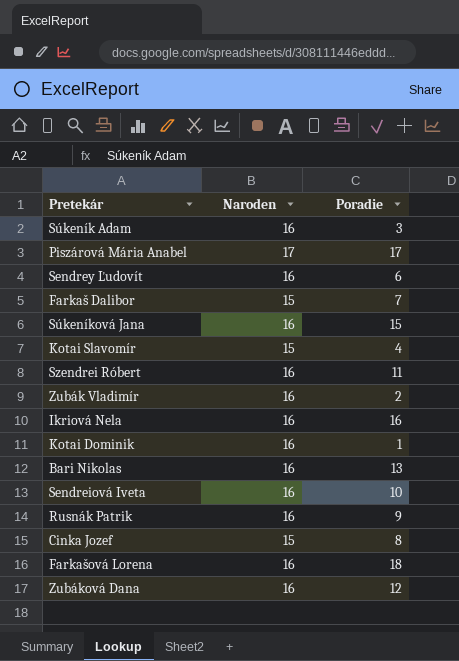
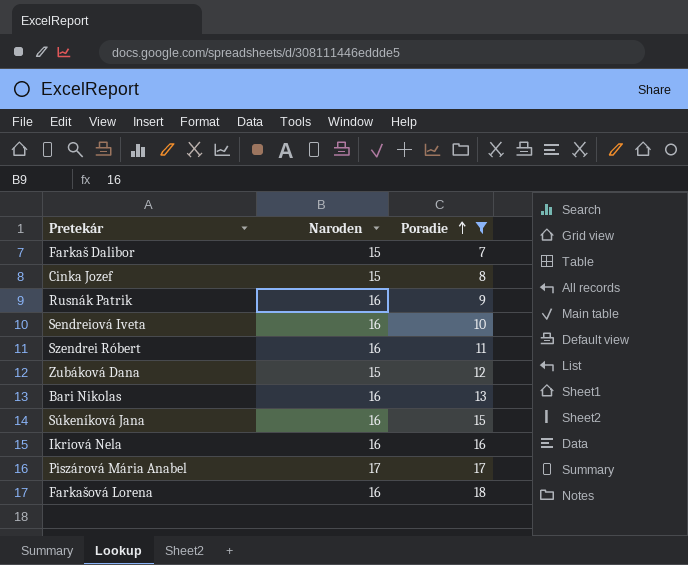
filter: none -> Poradie >= 7
row order: none -> Poradie ascending
Zubáková Dana | Naroden: 16 -> 15

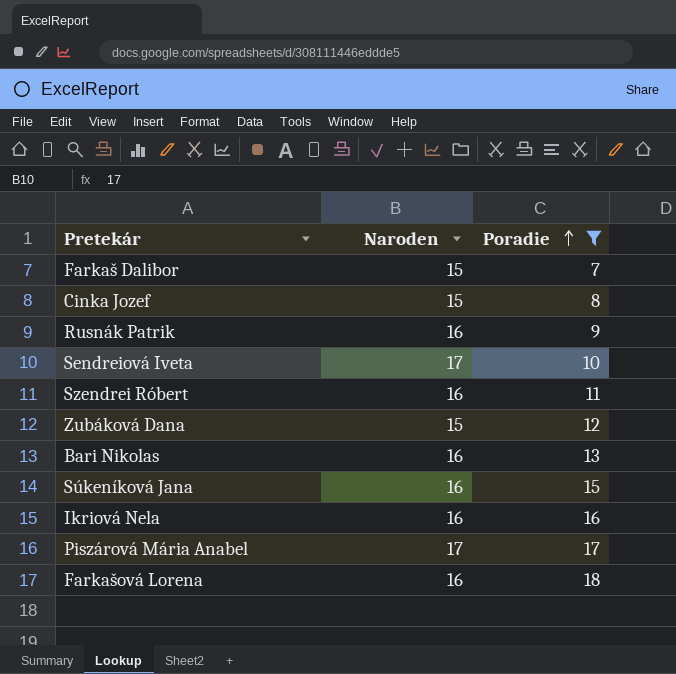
Sendreiová Iveta | Naroden: 16 -> 17

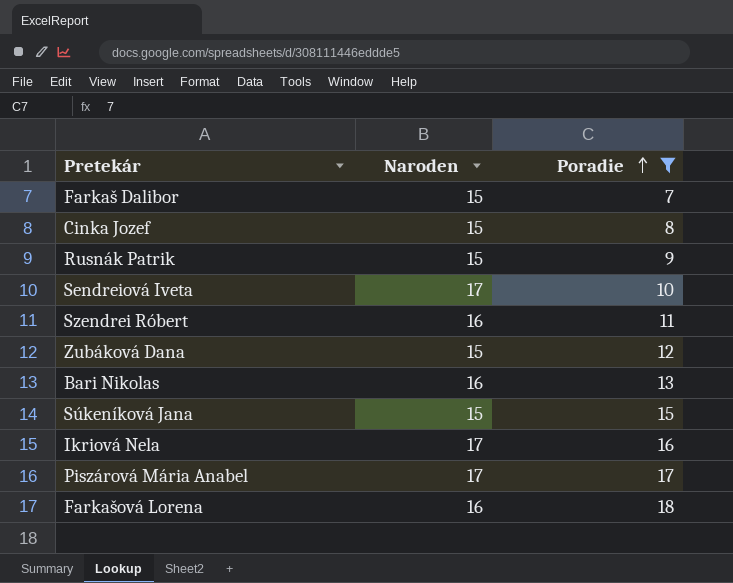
Rusnák Patrik | Naroden: 16 -> 15
Súkeníková Jana | Naroden: 16 -> 15
Ikriová Nela | Naroden: 16 -> 17

